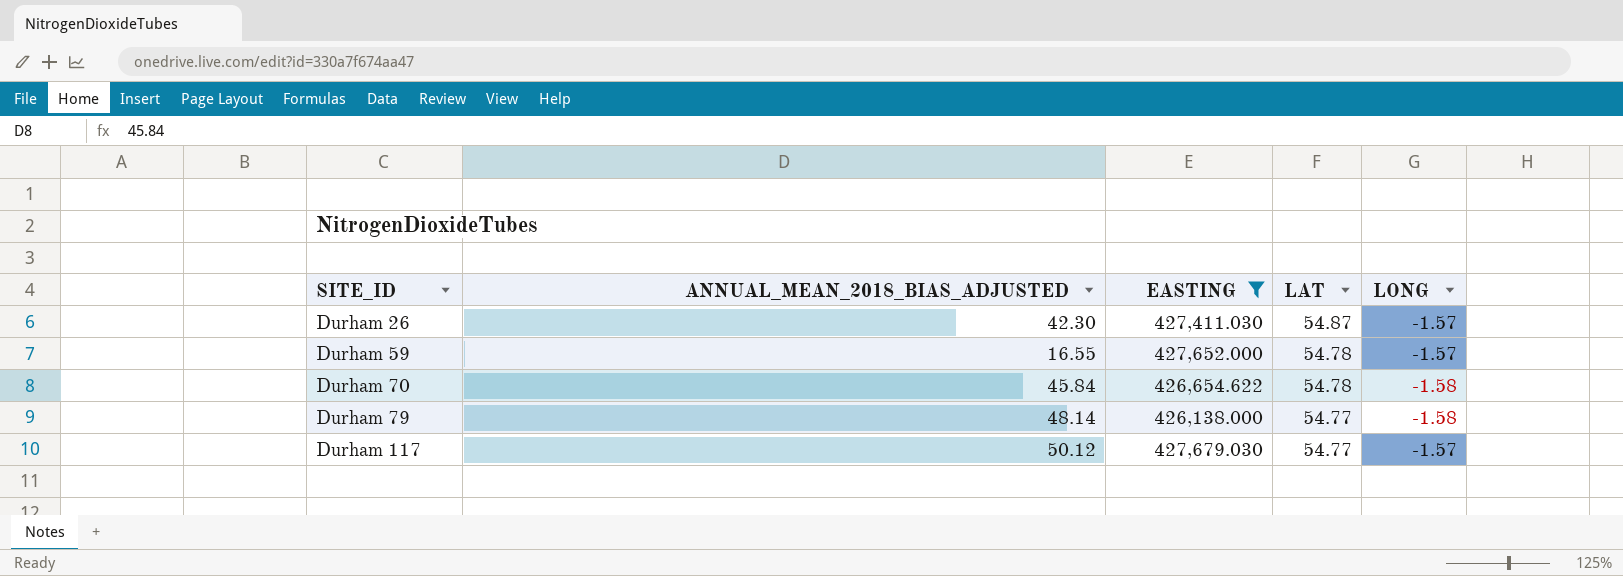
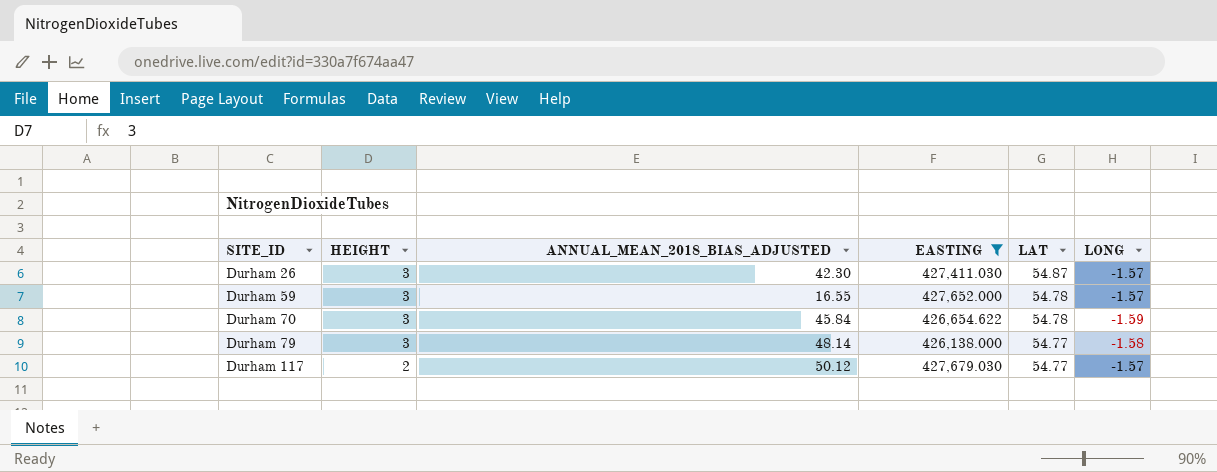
column HEIGHT | position: none -> 2
Durham 70 | LONG: -1.58 -> -1.59

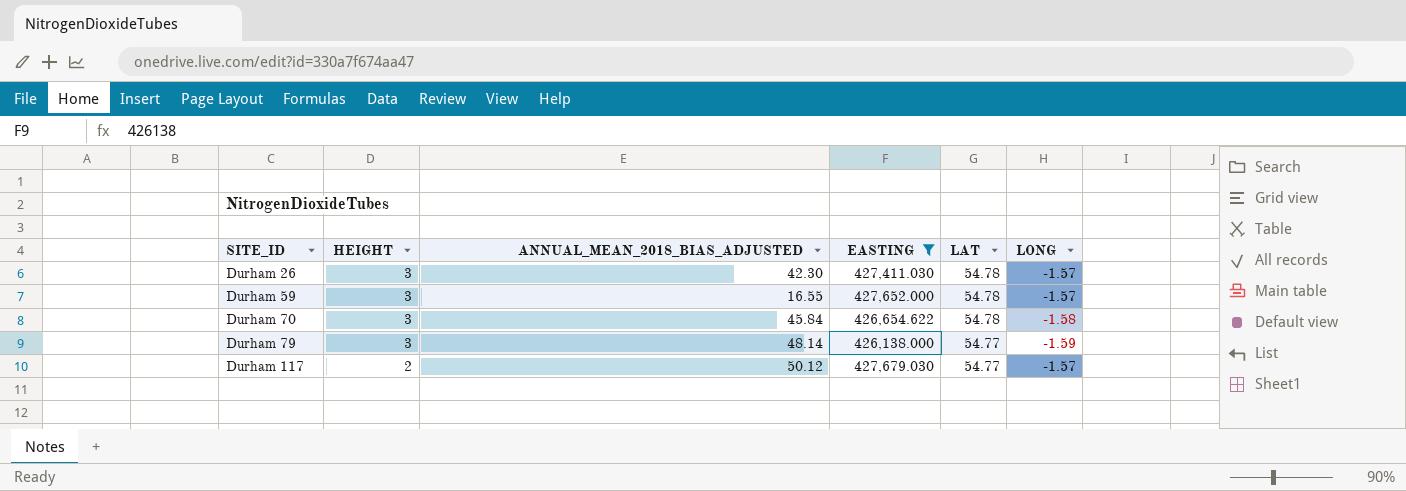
Durham 26 | LAT: 54.87 -> 54.78
Durham 70 | LONG: -1.59 -> -1.58
Durham 79 | LONG: -1.58 -> -1.59

